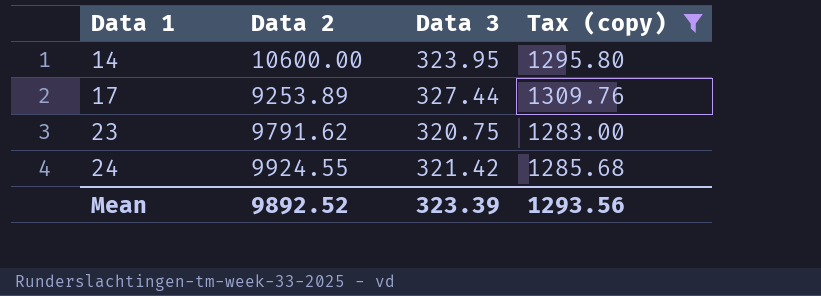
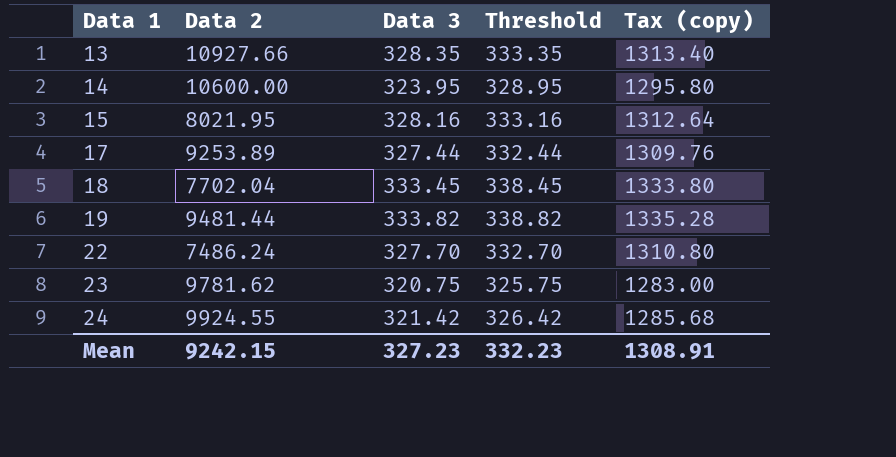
filter: Tax (copy) <= 1309.76 -> none
column Threshold | formula: none -> [Data 3] + 5
23 | Data 2: 9791.62 -> 9781.62
Mean | Data 2: 9892.52 -> 9242.15
Mean | Data 3: 323.39 -> 327.23
Mean | Tax (copy): 1293.56 -> 1308.91

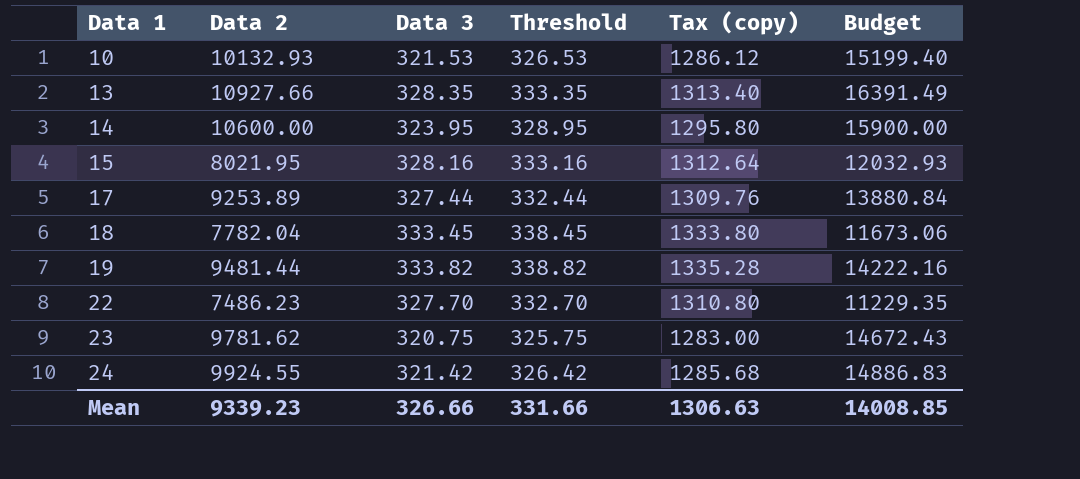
column Budget | formula: none -> [Data 2] * 1.5
row 10: none -> 10132.93 | 321.53 | 326.53 | 1286.12 | 15199.40
18 | Data 2: 7702.04 -> 7782.04
22 | Data 2: 7486.24 -> 7486.23
Mean | Data 2: 9242.15 -> 9339.23
Mean | Data 3: 327.23 -> 326.66
Mean | Threshold: 332.23 -> 331.66
Mean | Tax (copy): 1308.91 -> 1306.63

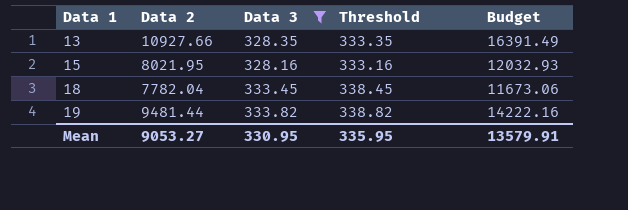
filter: none -> Data 3 >= 328.16
column Tax (copy) | formula: [Data 3] * 4 -> none
Mean | Data 2: 9339.23 -> 9053.27
Mean | Data 3: 326.66 -> 330.95
Mean | Threshold: 331.66 -> 335.95
Mean | Budget: 14008.85 -> 13579.91

